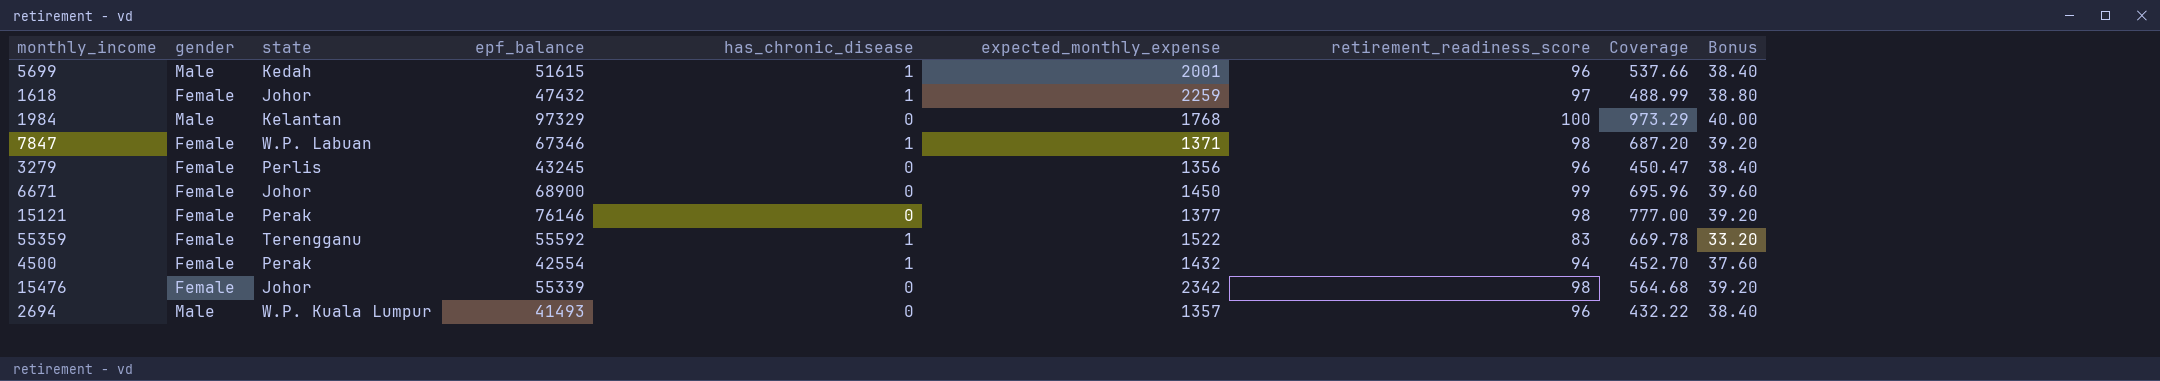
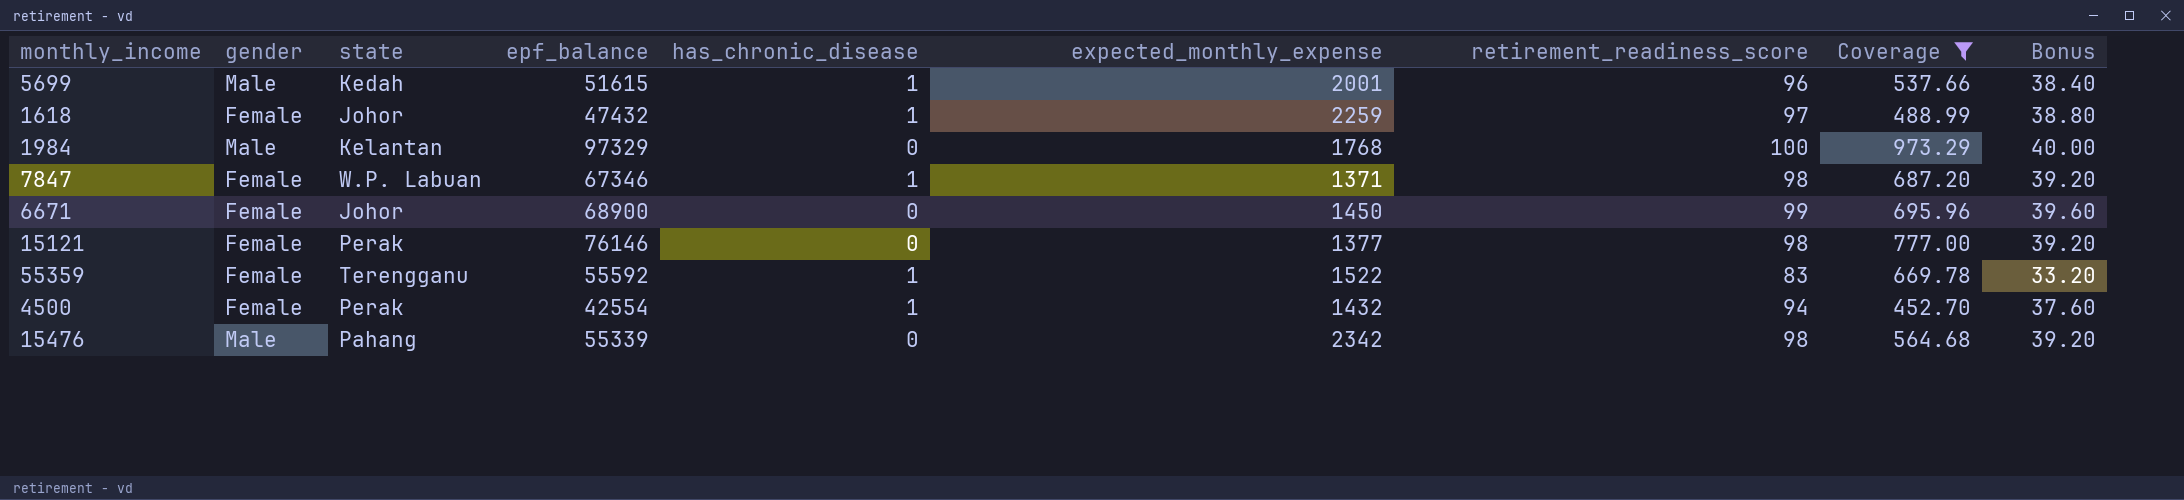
filter: none -> Coverage >= 452.70
15476 | gender: Female -> Male
15476 | state: Johor -> Pahang

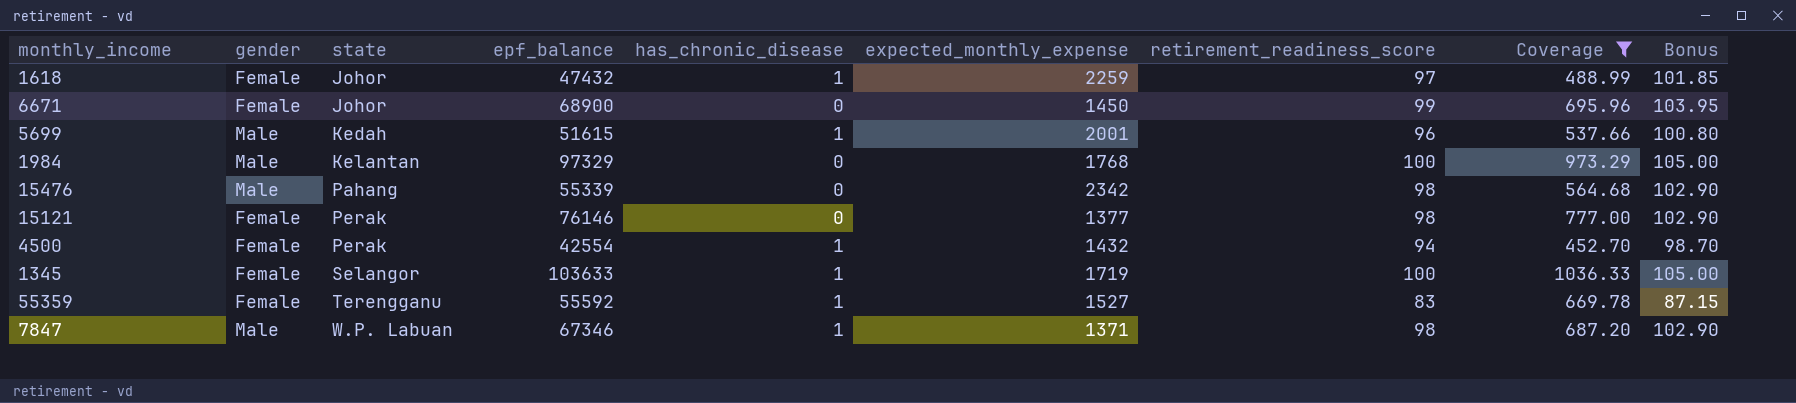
row order: none -> state ascending
column Bonus | formula: [retirement_readiness_score] * 0.4 -> [retirement_readiness_score] * 1.05
row 1345: none -> Female | Selangor | 103633 | 1 | 1719 | 100 | 1036.33 | 105.00
55359 | expected_monthly_expense: 1522 -> 1527
7847 | gender: Female -> Male

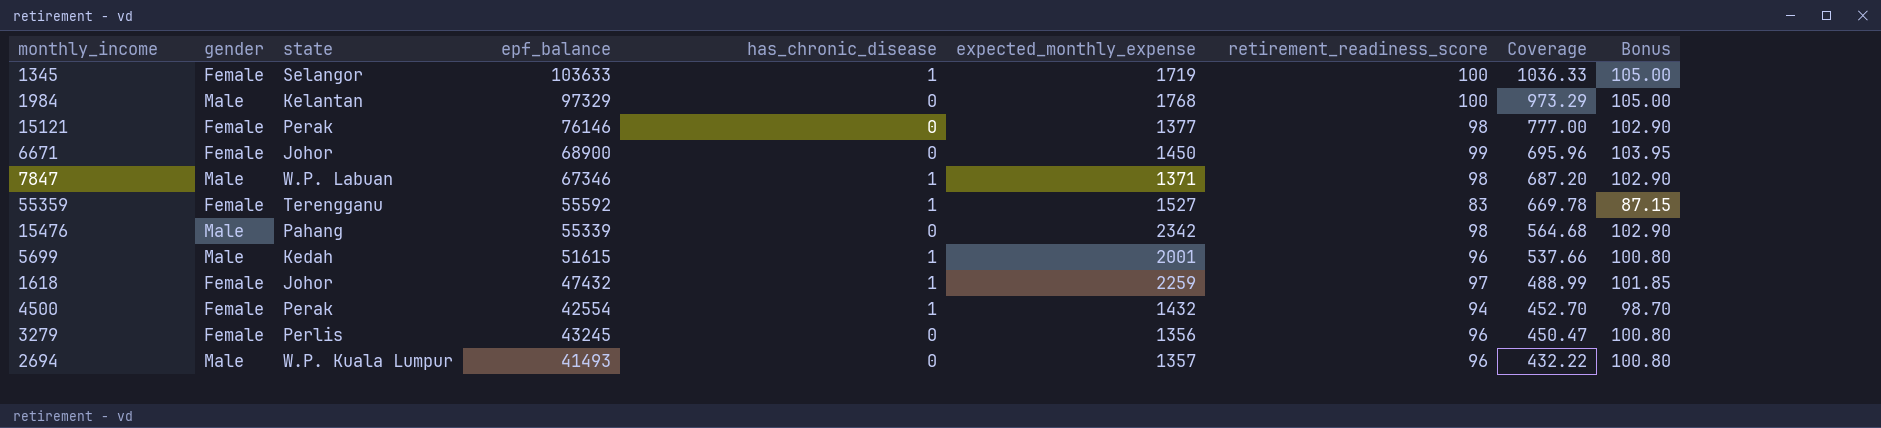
filter: Coverage >= 452.70 -> none
row order: state ascending -> Coverage descending

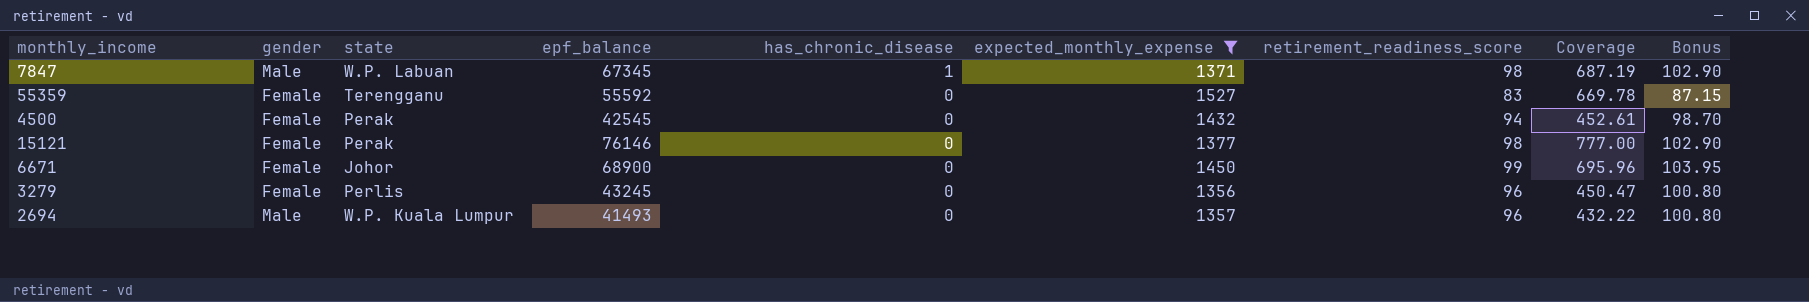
filter: none -> expected_monthly_expense <= 1527
row order: Coverage descending -> has_chronic_disease descending
7847 | epf_balance: 67346 -> 67345
7847 | Coverage: 687.20 -> 687.19
55359 | has_chronic_disease: 1 -> 0
4500 | epf_balance: 42554 -> 42545
4500 | has_chronic_disease: 1 -> 0
4500 | Coverage: 452.70 -> 452.61

